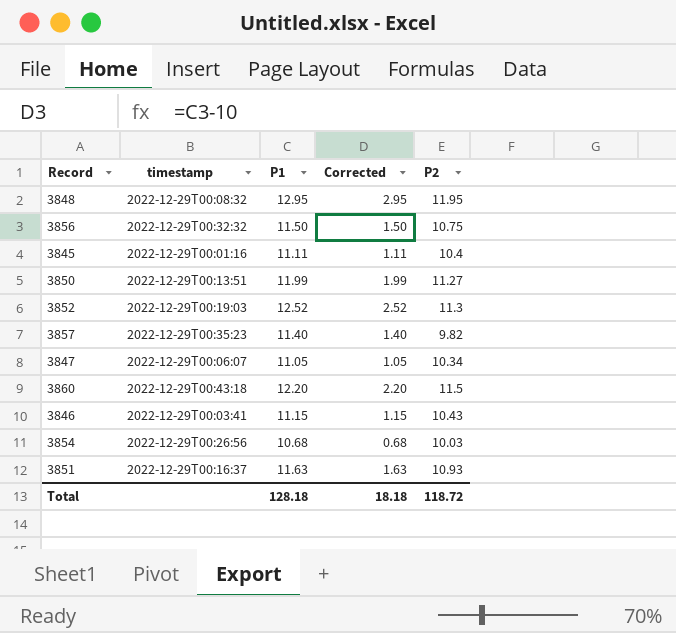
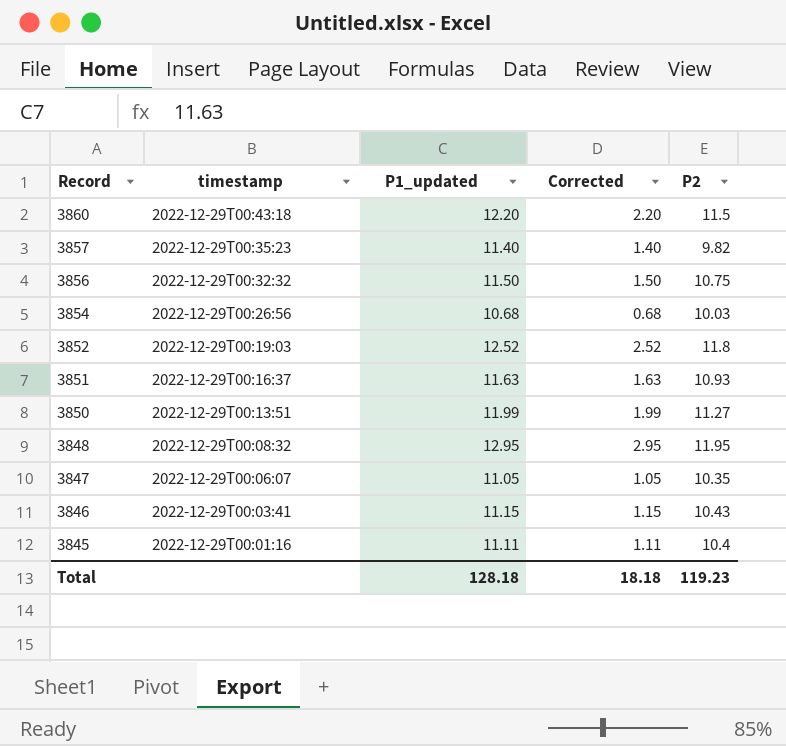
row order: none -> Record descending
column name: P1 -> P1_updated
3852 | P2: 11.3 -> 11.8
3847 | P2: 10.34 -> 10.35
Total | P2: 118.72 -> 119.23

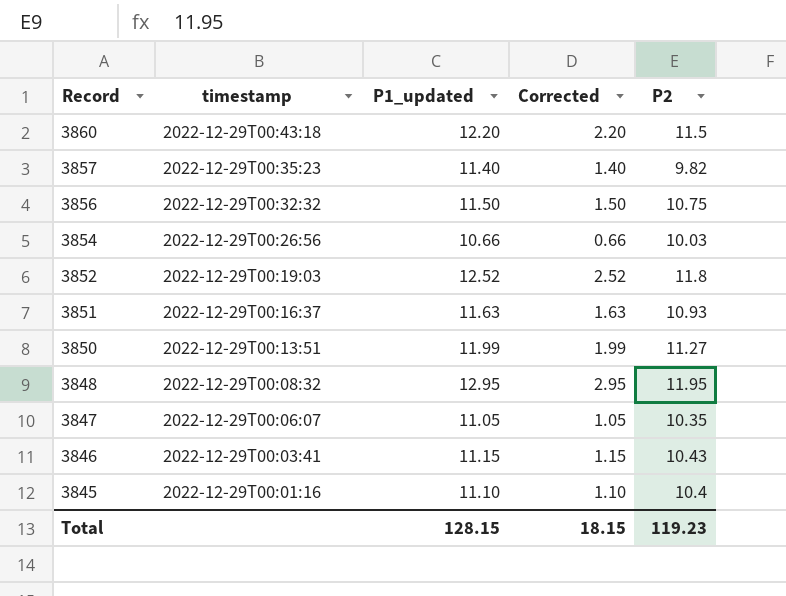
3854 | P1_updated: 10.68 -> 10.66
3854 | Corrected: 0.68 -> 0.66
3845 | P1_updated: 11.11 -> 11.10
3845 | Corrected: 1.11 -> 1.10
Total | P1_updated: 128.18 -> 128.15
Total | Corrected: 18.18 -> 18.15

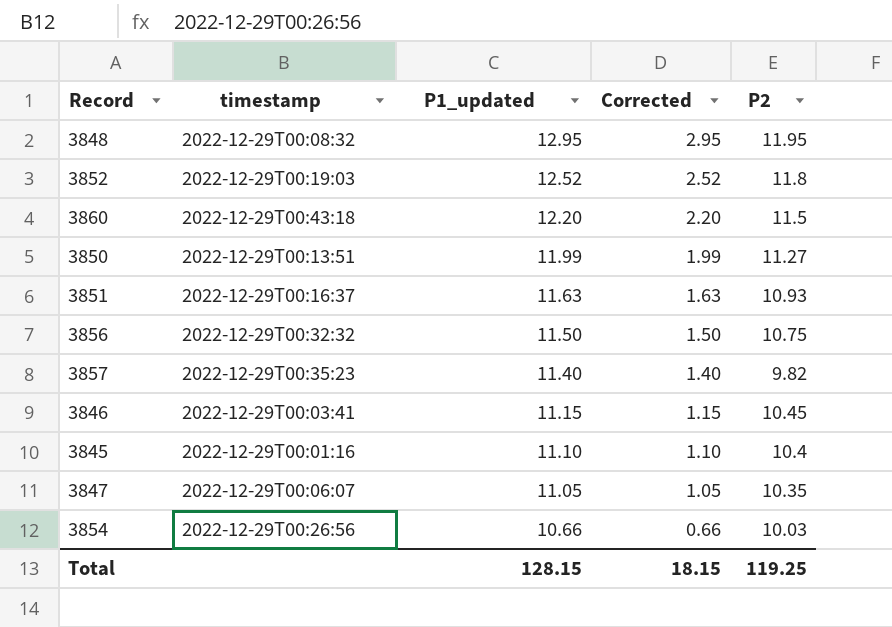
row order: Record descending -> P1_updated descending
3846 | P2: 10.43 -> 10.45
Total | P2: 119.23 -> 119.25

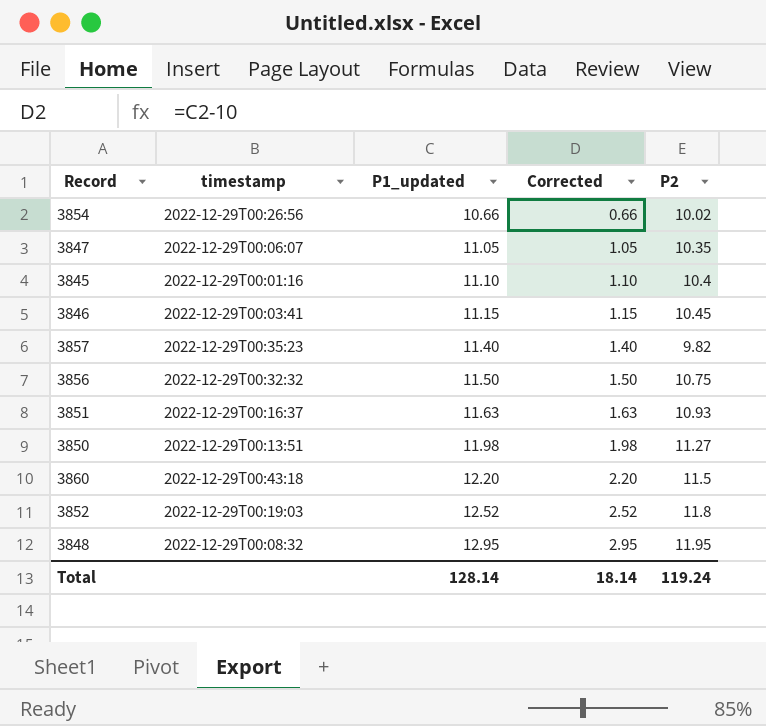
row order: P1_updated descending -> P1_updated ascending
3854 | P2: 10.03 -> 10.02
3850 | P1_updated: 11.99 -> 11.98
3850 | Corrected: 1.99 -> 1.98
Total | P1_updated: 128.15 -> 128.14
Total | Corrected: 18.15 -> 18.14
Total | P2: 119.25 -> 119.24

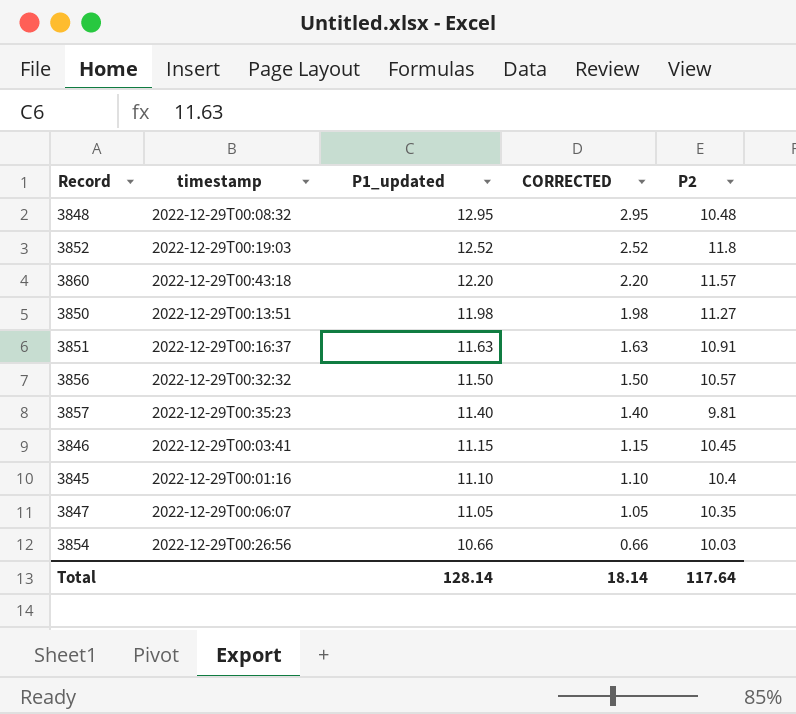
row order: P1_updated ascending -> P1_updated descending
column name: Corrected -> CORRECTED
3848 | P2: 11.95 -> 10.48
3860 | P2: 11.5 -> 11.57
3851 | P2: 10.93 -> 10.91
3856 | P2: 10.75 -> 10.57
3857 | P2: 9.82 -> 9.81
3854 | P2: 10.02 -> 10.03
Total | P2: 119.24 -> 117.64

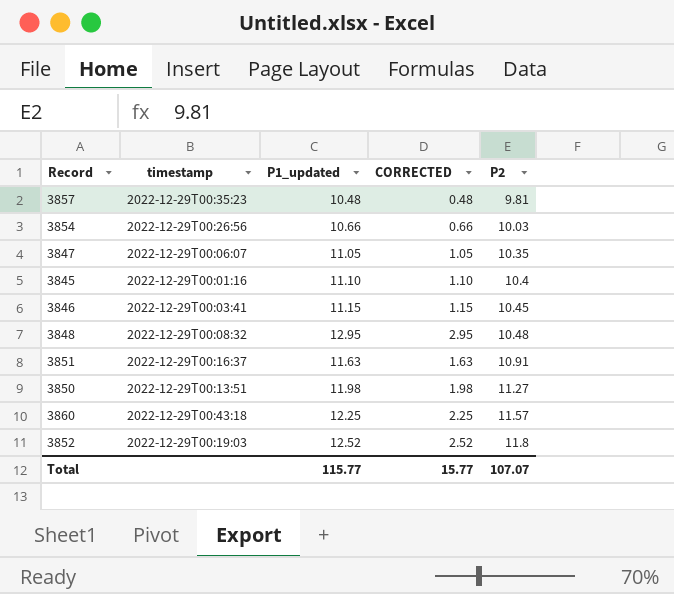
row order: P1_updated descending -> P2 ascending
row 3856: 2022-12-29T00:32:32 | 11.50 | 1.50 | 10.57 -> none
3857 | P1_updated: 11.40 -> 10.48
3857 | CORRECTED: 1.40 -> 0.48
3860 | P1_updated: 12.20 -> 12.25
3860 | CORRECTED: 2.20 -> 2.25
Total | P1_updated: 128.14 -> 115.77
Total | CORRECTED: 18.14 -> 15.77
Total | P2: 117.64 -> 107.07

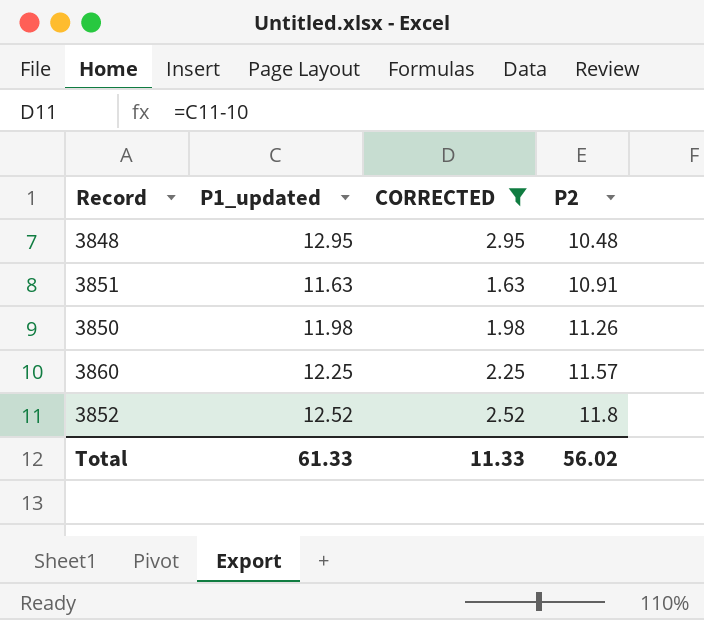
filter: none -> CORRECTED >= 1.63
column timestamp | position: 2 -> none
3850 | P2: 11.27 -> 11.26
Total | P1_updated: 115.77 -> 61.33
Total | CORRECTED: 15.77 -> 11.33
Total | P2: 107.07 -> 56.02

